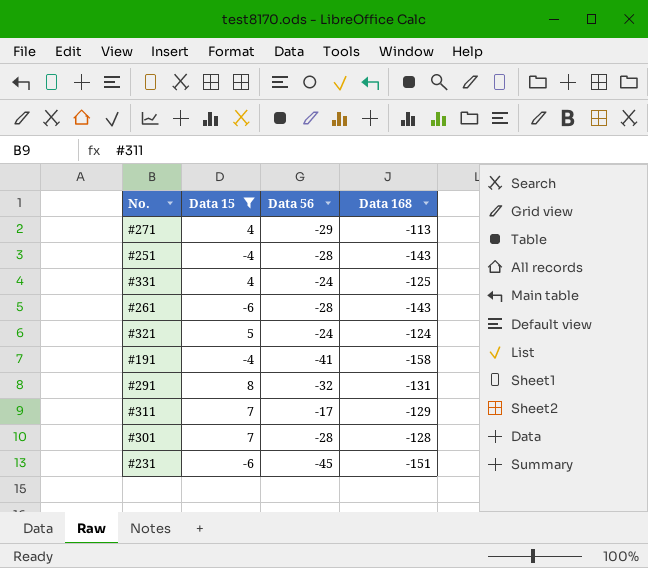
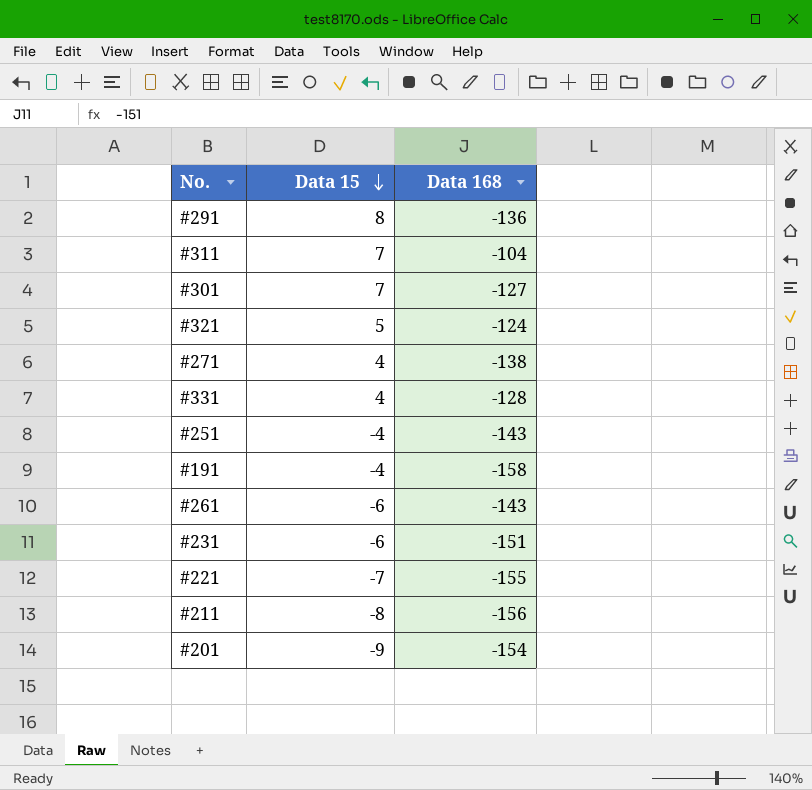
filter: Data 15 >= -6 -> none
row order: none -> Data 15 descending
column Data 56 | position: 3 -> none
#291 | Data 168: -131 -> -136
#311 | Data 168: -129 -> -104
#301 | Data 168: -128 -> -127
#271 | Data 168: -113 -> -138
#331 | Data 168: -125 -> -128

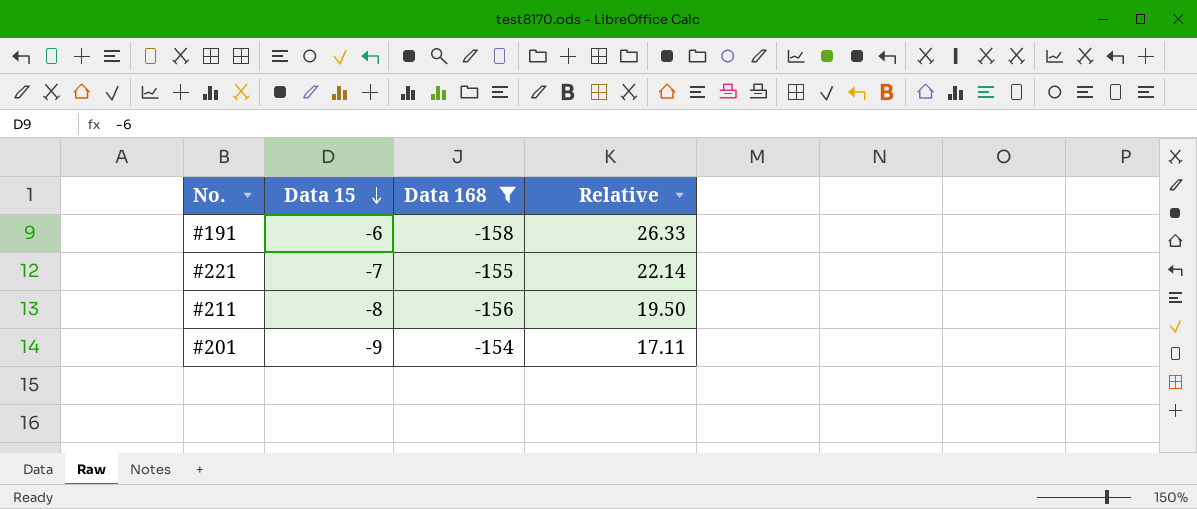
filter: none -> Data 168 <= -154
column Relative | formula: none -> [Data 168] / [Data 15]
#191 | Data 15: -4 -> -6

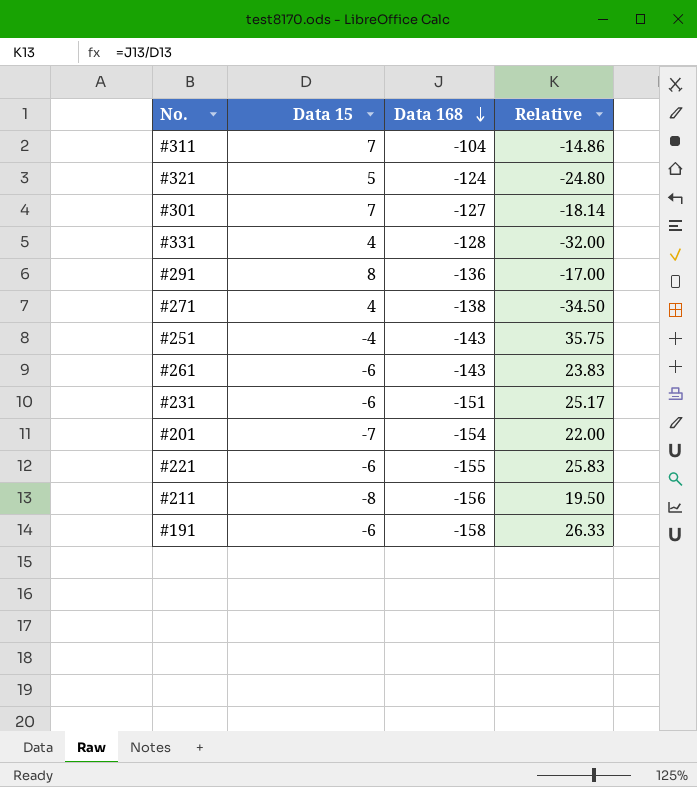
filter: Data 168 <= -154 -> none
row order: Data 15 descending -> Data 168 descending
#201 | Data 15: -9 -> -7
#201 | Relative: 17.11 -> 22.00
#221 | Data 15: -7 -> -6
#221 | Relative: 22.14 -> 25.83

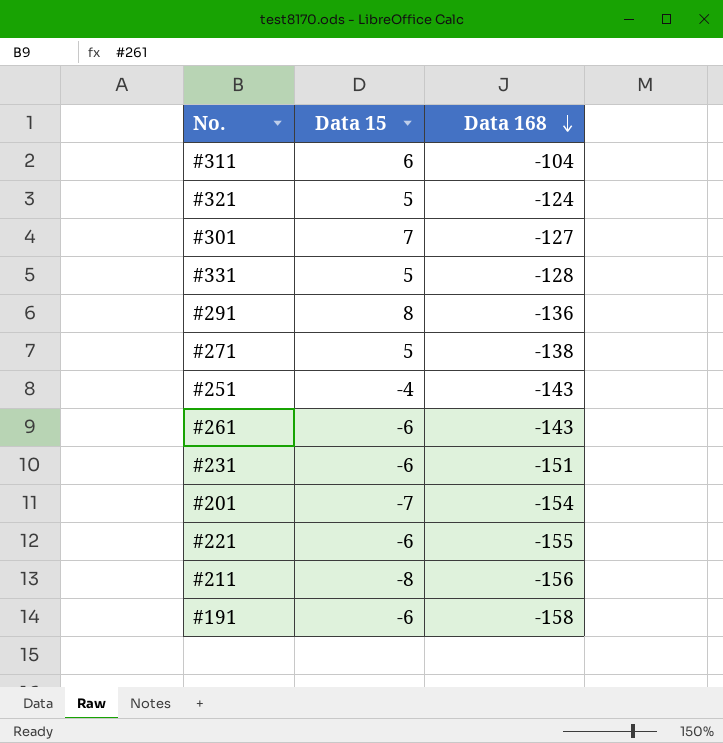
column Relative | formula: [Data 168] / [Data 15] -> none
#311 | Data 15: 7 -> 6
#331 | Data 15: 4 -> 5
#271 | Data 15: 4 -> 5

